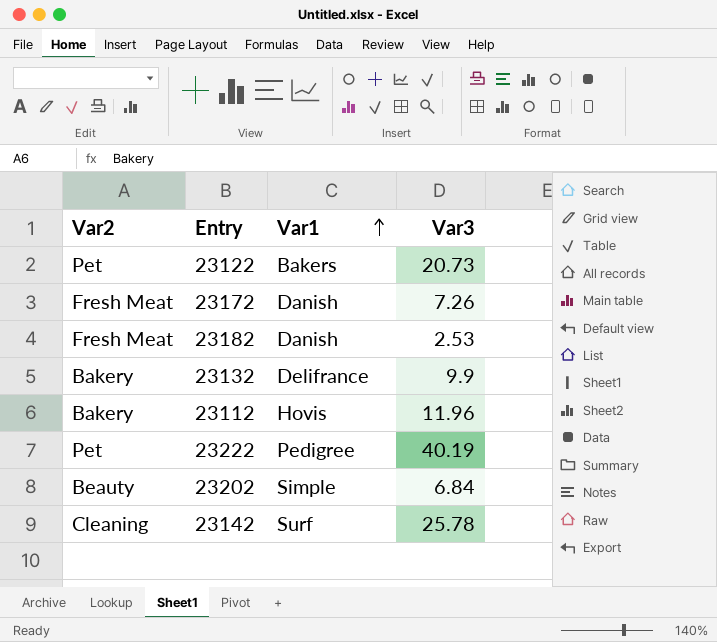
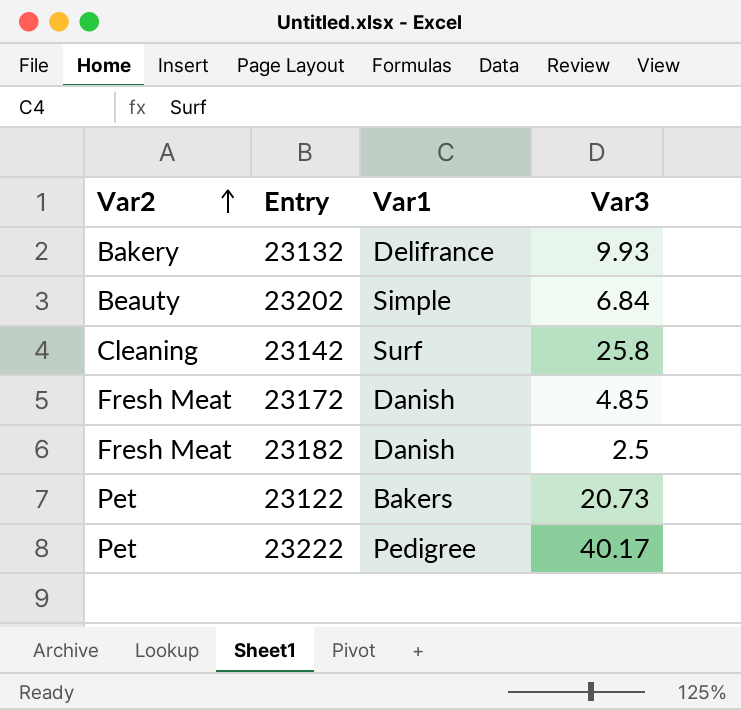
row order: Var1 ascending -> Var2 ascending
row 23112: Bakery | Hovis | 11.96 -> none
23132 | Var3: 9.9 -> 9.93
23142 | Var3: 25.78 -> 25.8
23172 | Var3: 7.26 -> 4.85
23182 | Var3: 2.53 -> 2.5
23222 | Var3: 40.19 -> 40.17

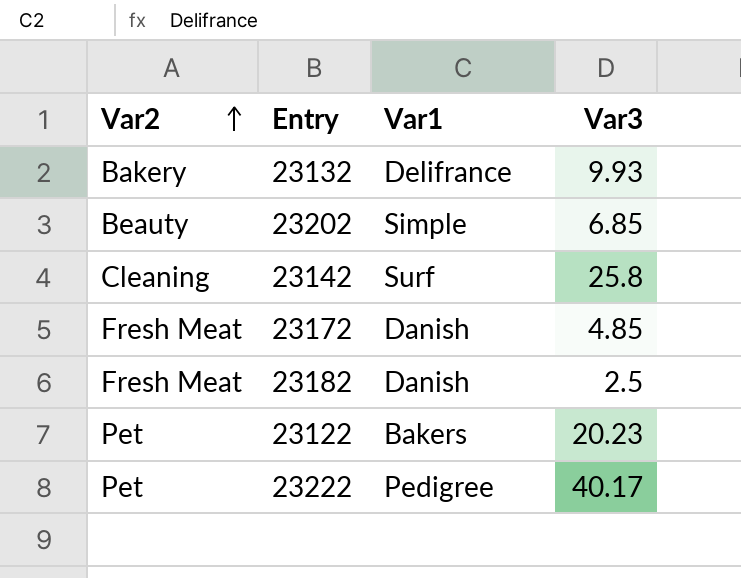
23202 | Var3: 6.84 -> 6.85
23122 | Var3: 20.73 -> 20.23

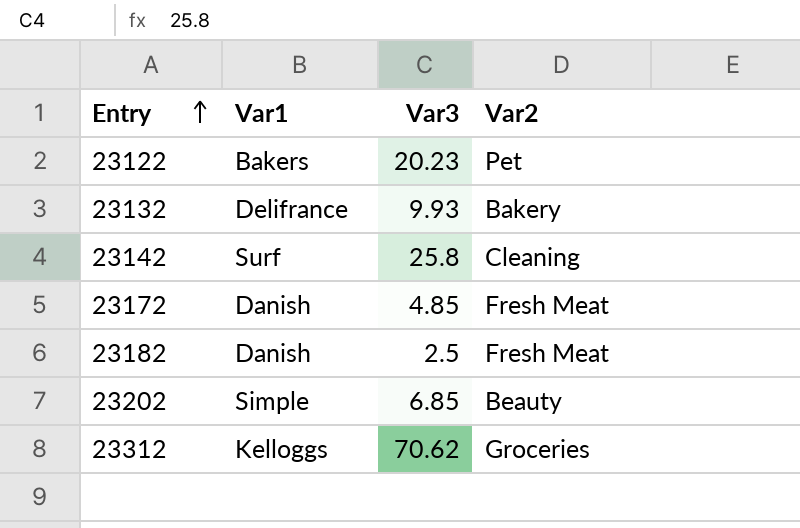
row order: Var2 ascending -> Entry ascending
column Var2 | position: 1 -> 4
row 23222: Pet | Pedigree | 40.17 -> none
row 23312: none -> Kelloggs | 70.62 | Groceries

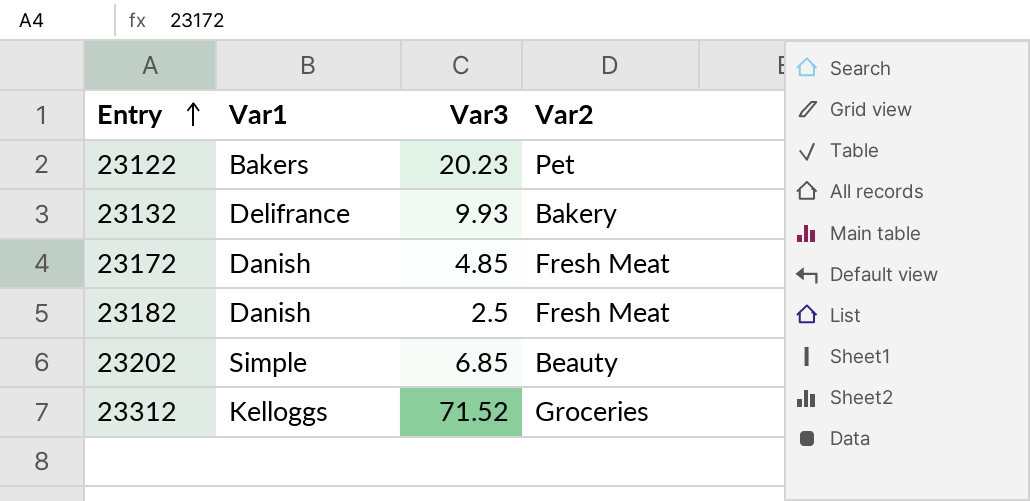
row 23142: Surf | 25.8 | Cleaning -> none
23312 | Var3: 70.62 -> 71.52

